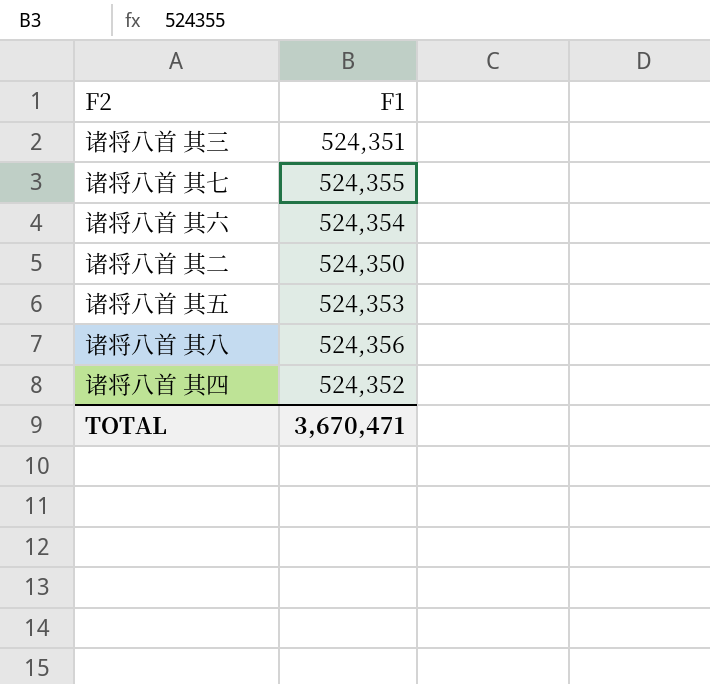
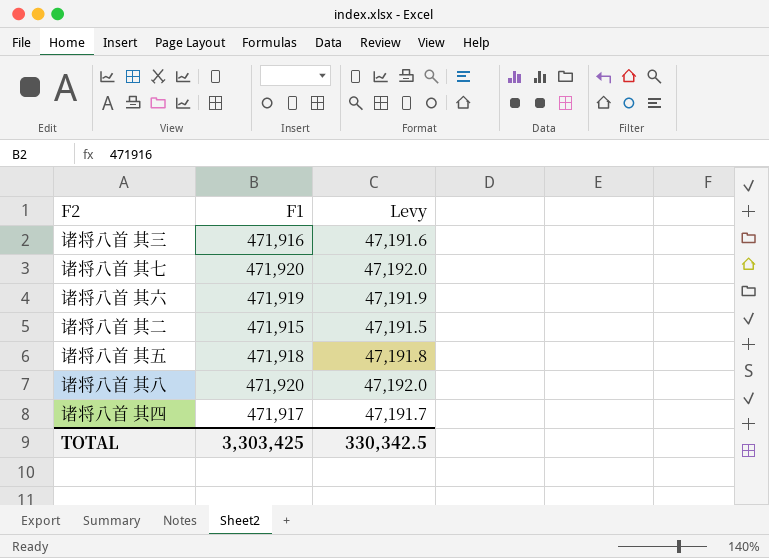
column Levy | formula: none -> [F1] * 0.1
诸将八首 其三 | F1: 524,351 -> 471,916
诸将八首 其七 | F1: 524,355 -> 471,920
诸将八首 其六 | F1: 524,354 -> 471,919
诸将八首 其二 | F1: 524,350 -> 471,915
诸将八首 其五 | F1: 524,353 -> 471,918
诸将八首 其八 | F1: 524,356 -> 471,920
诸将八首 其四 | F1: 524,352 -> 471,917
TOTAL | F1: 3,670,471 -> 3,303,425

